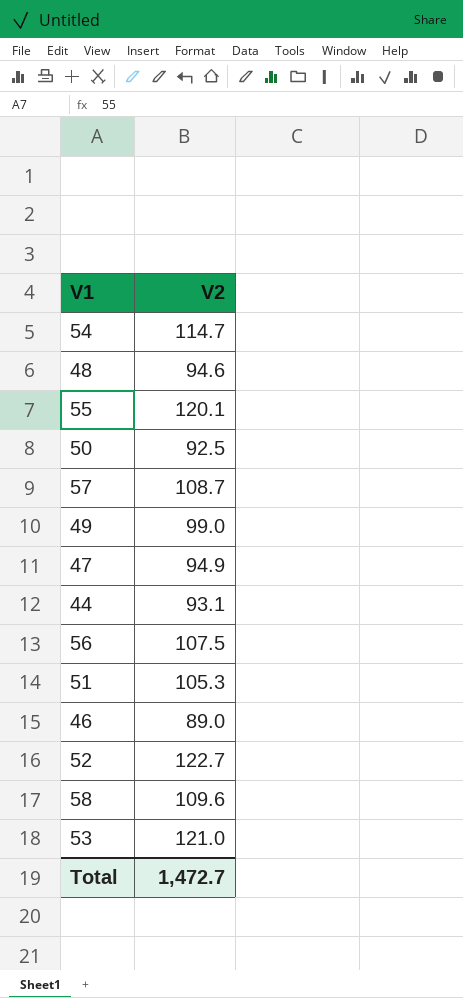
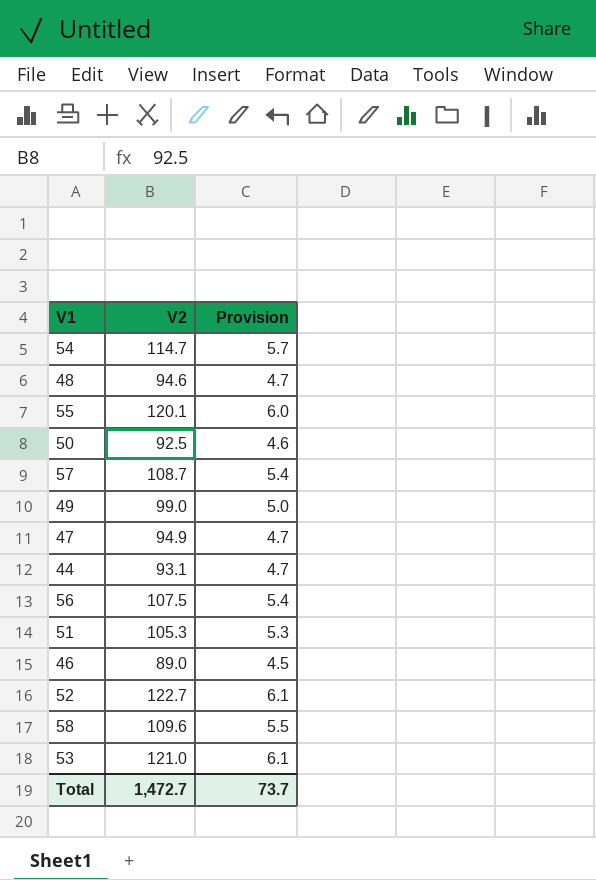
column Provision | formula: none -> [V2] * 0.05

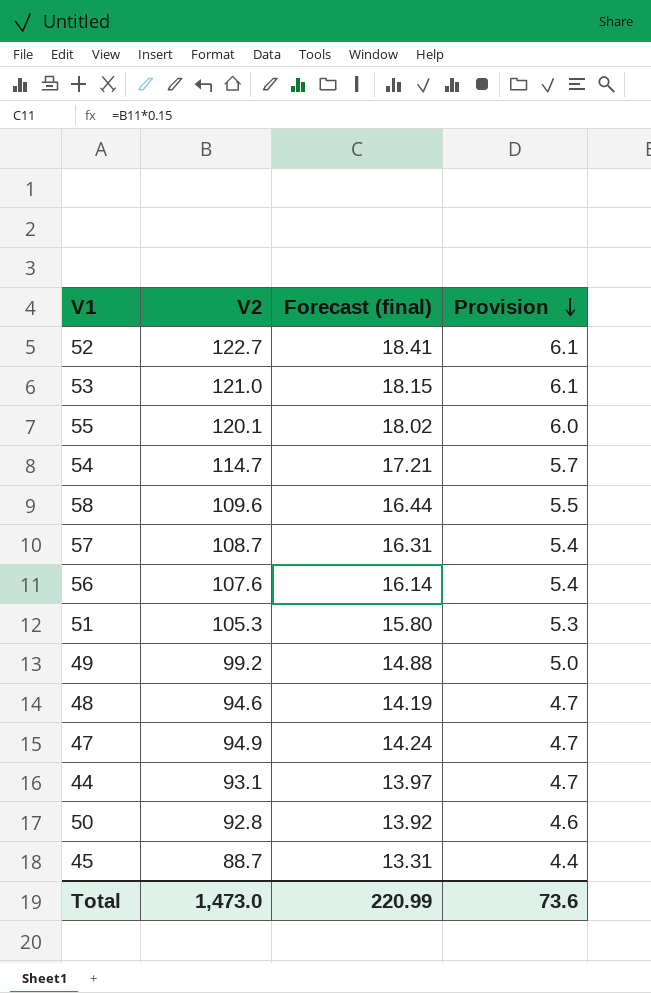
row order: none -> Provision descending
column Forecast (final) | formula: none -> [V2] * 0.15
row 46: 89.0 | 4.5 -> none
56 | V2: 107.5 -> 107.6
49 | V2: 99.0 -> 99.2
50 | V2: 92.5 -> 92.8
row 45: none -> 88.7 | 13.31 | 4.4
Total | V2: 1,472.7 -> 1,473.0
Total | Provision: 73.7 -> 73.6

